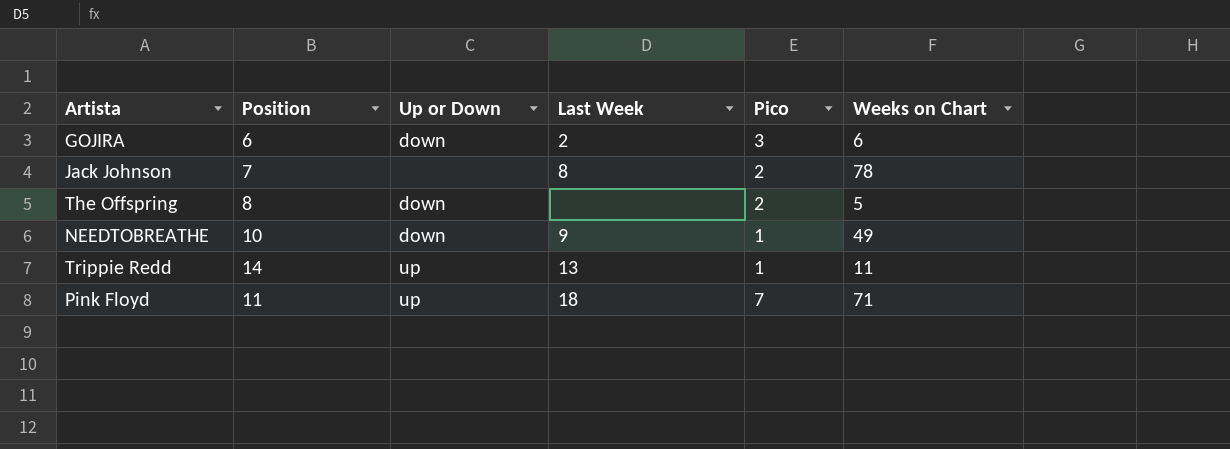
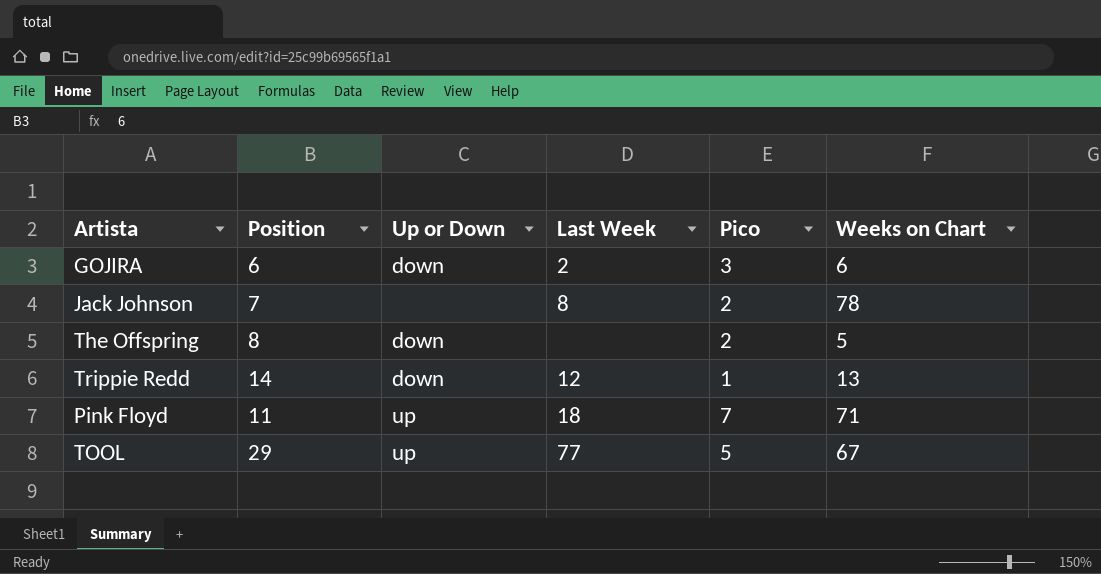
row NEEDTOBREATHE: 10 | down | 9 | 1 | 49 -> none
Trippie Redd | Up or Down: up -> down
Trippie Redd | Last Week: 13 -> 12
Trippie Redd | Weeks on Chart: 11 -> 13
row TOOL: none -> 29 | up | 77 | 5 | 67

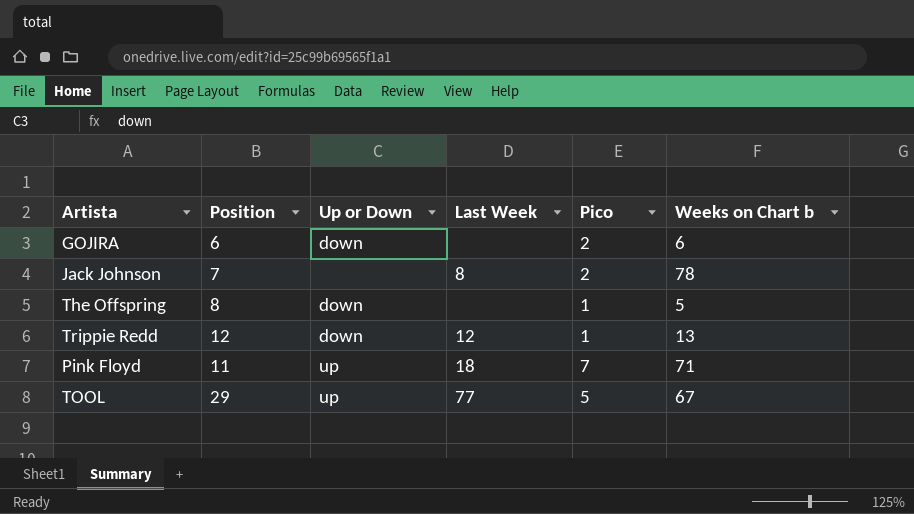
column name: Weeks on Chart -> Weeks on Chart b
GOJIRA | Last Week: 2 -> none
GOJIRA | Pico: 3 -> 2
The Offspring | Pico: 2 -> 1
Trippie Redd | Position: 14 -> 12

